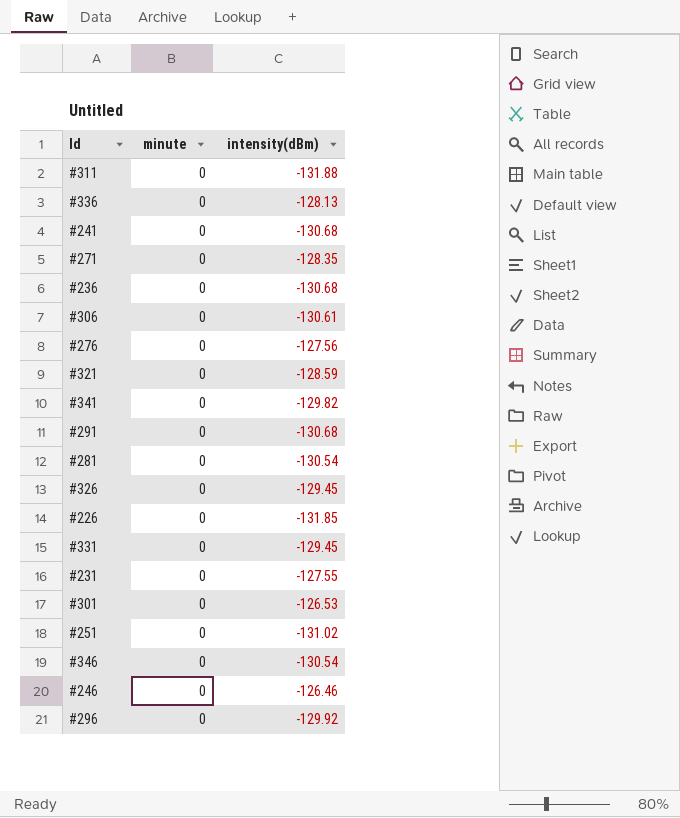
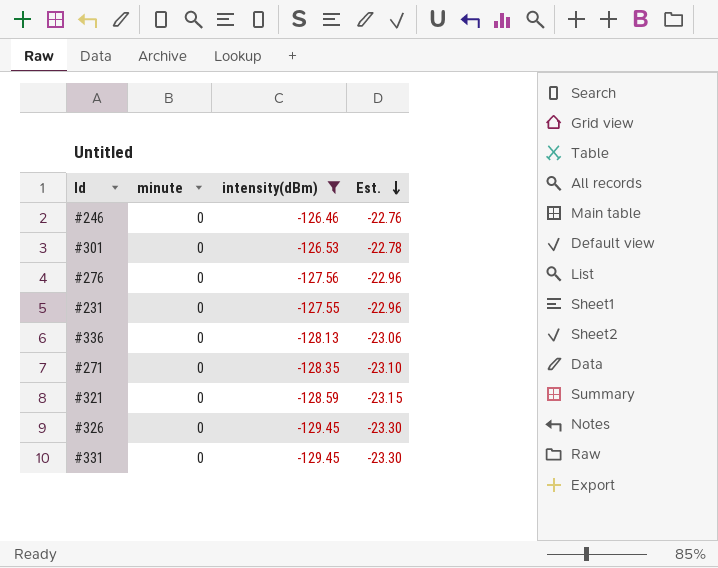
filter: none -> intensity(dBm) >= -129.45
row order: none -> Est. descending
column Est. | formula: none -> [intensity(dBm)] * 0.18

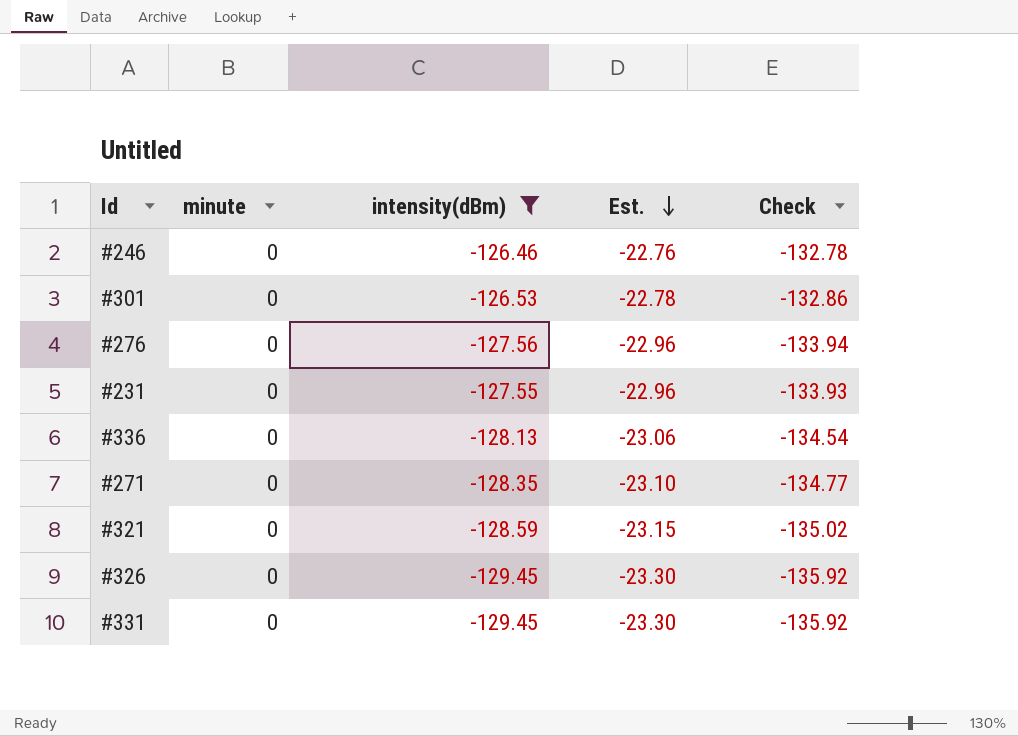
column Check | formula: none -> [intensity(dBm)] * 1.05

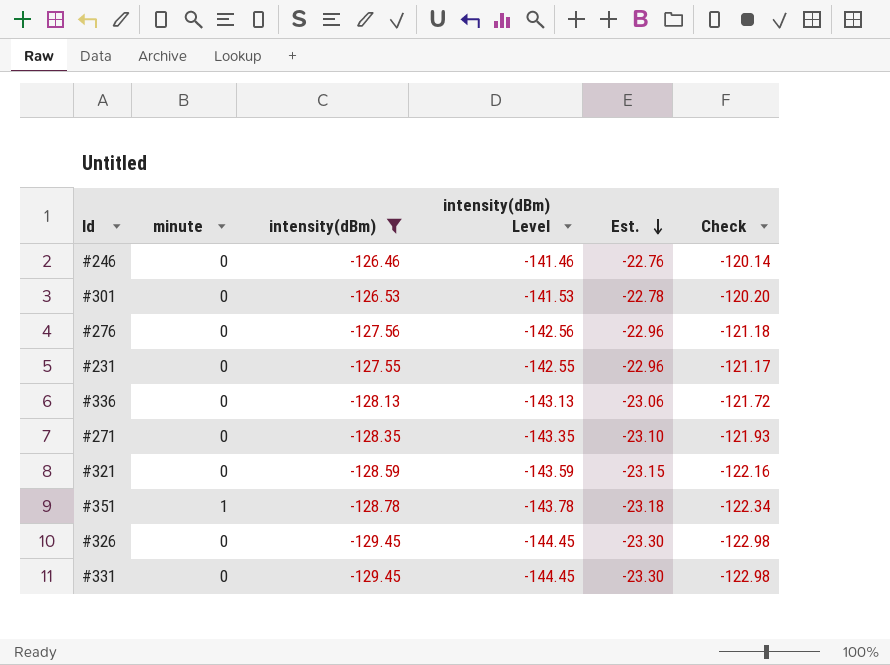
column intensity(dBm) Level | formula: none -> [intensity(dBm)] - 15
column Check | formula: [intensity(dBm)] * 1.05 -> [intensity(dBm)] * 0.95
row #351: none -> 1 | -128.78 | -143.78 | -23.18 | -122.34

